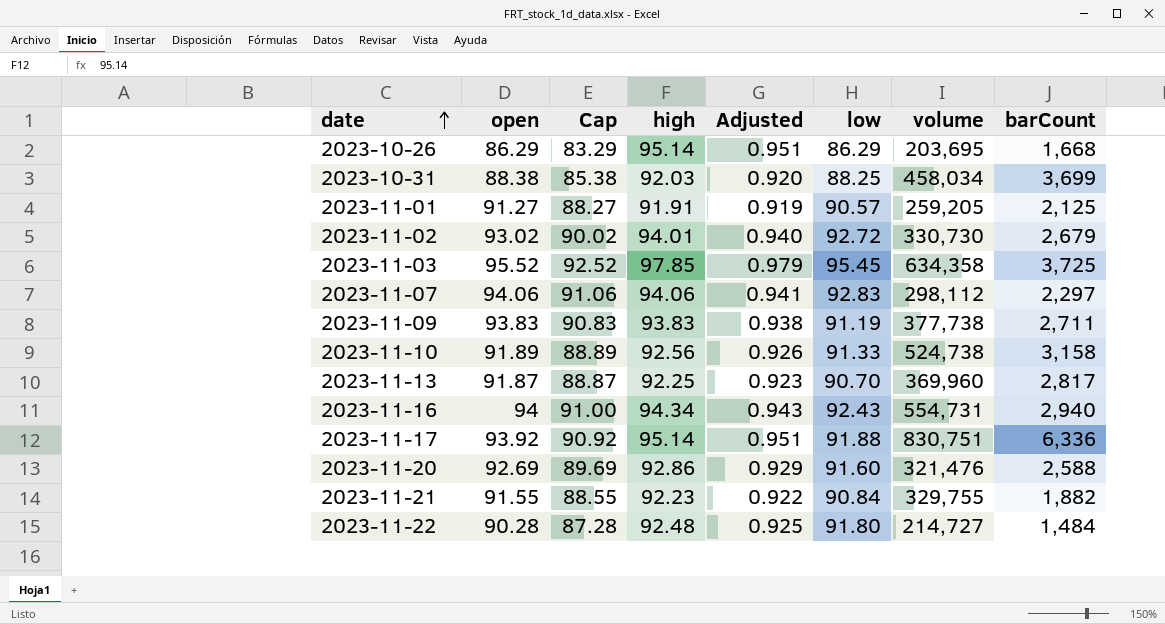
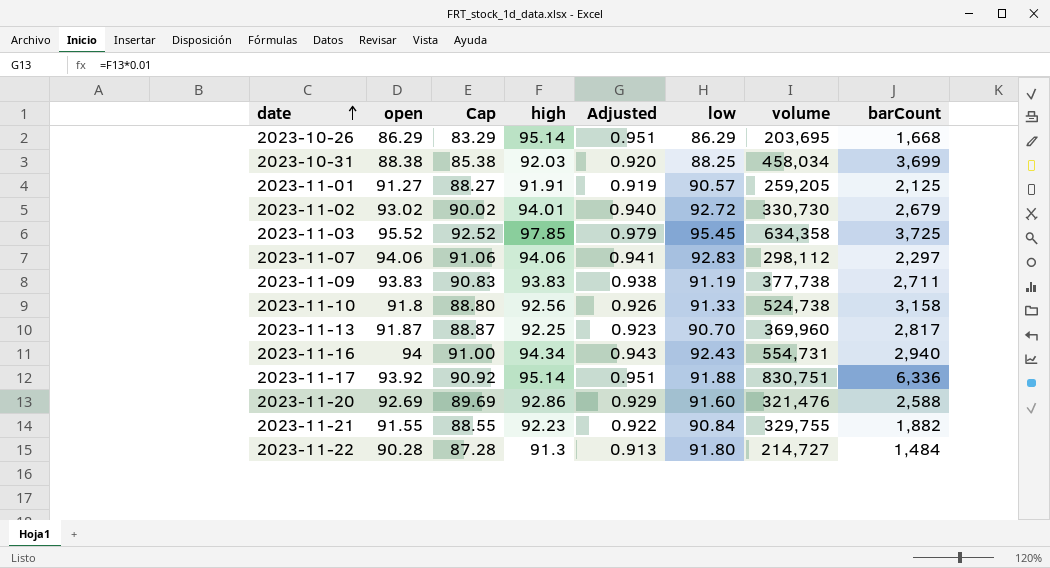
2023-11-10 | open: 91.89 -> 91.8
2023-11-10 | Cap: 88.89 -> 88.80
2023-11-22 | high: 92.48 -> 91.3
2023-11-22 | Adjusted: 0.925 -> 0.913

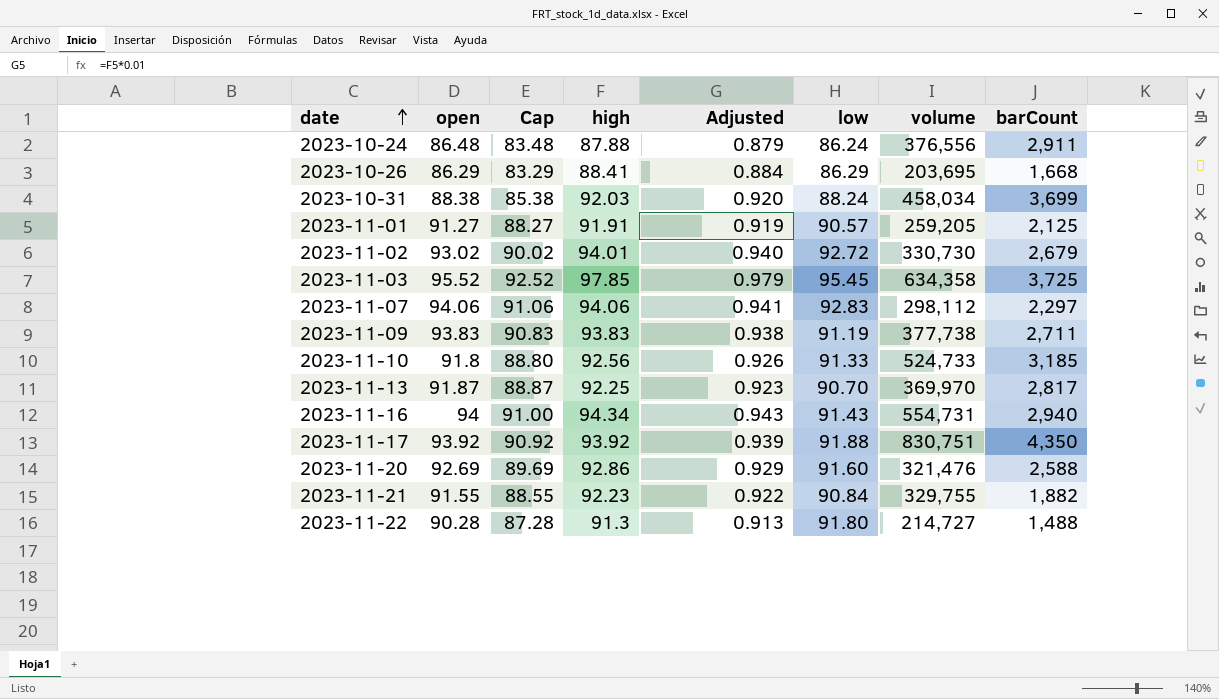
row 2023-10-24: none -> 86.48 | 83.48 | 87.88 | 0.879 | 86.24 | 376,556 | 2,911
2023-10-26 | high: 95.14 -> 88.41
2023-10-26 | Adjusted: 0.951 -> 0.884
2023-10-31 | low: 88.25 -> 88.24
2023-11-10 | volume: 524,738 -> 524,733
2023-11-10 | barCount: 3,158 -> 3,185
2023-11-13 | volume: 369,960 -> 369,970
2023-11-16 | low: 92.43 -> 91.43
2023-11-17 | high: 95.14 -> 93.92
2023-11-17 | Adjusted: 0.951 -> 0.939
2023-11-17 | barCount: 6,336 -> 4,350
2023-11-22 | barCount: 1,484 -> 1,488

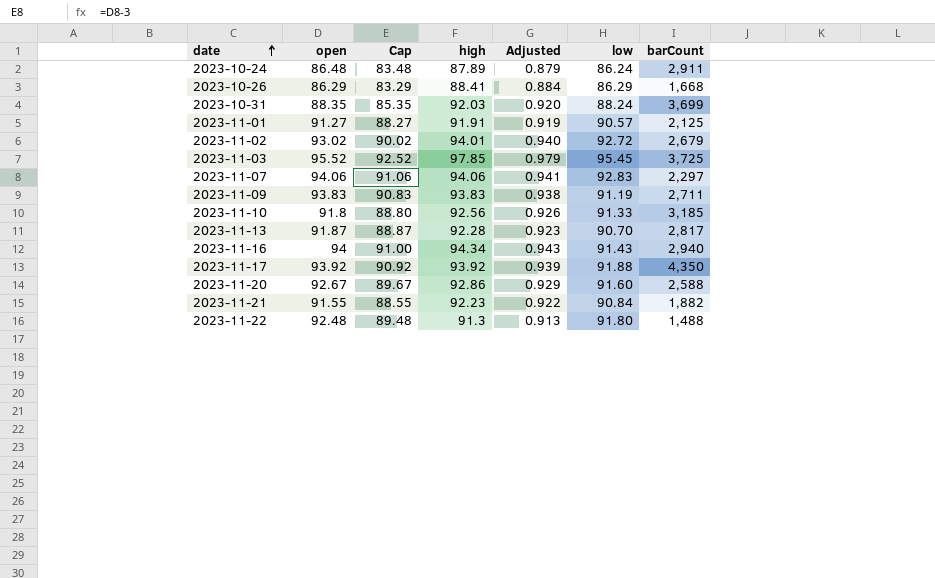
column volume | position: 7 -> none
2023-10-24 | high: 87.88 -> 87.89
2023-10-31 | open: 88.38 -> 88.35
2023-10-31 | Cap: 85.38 -> 85.35
2023-11-13 | high: 92.25 -> 92.28
2023-11-20 | open: 92.69 -> 92.67
2023-11-20 | Cap: 89.69 -> 89.67
2023-11-22 | open: 90.28 -> 92.48
2023-11-22 | Cap: 87.28 -> 89.48

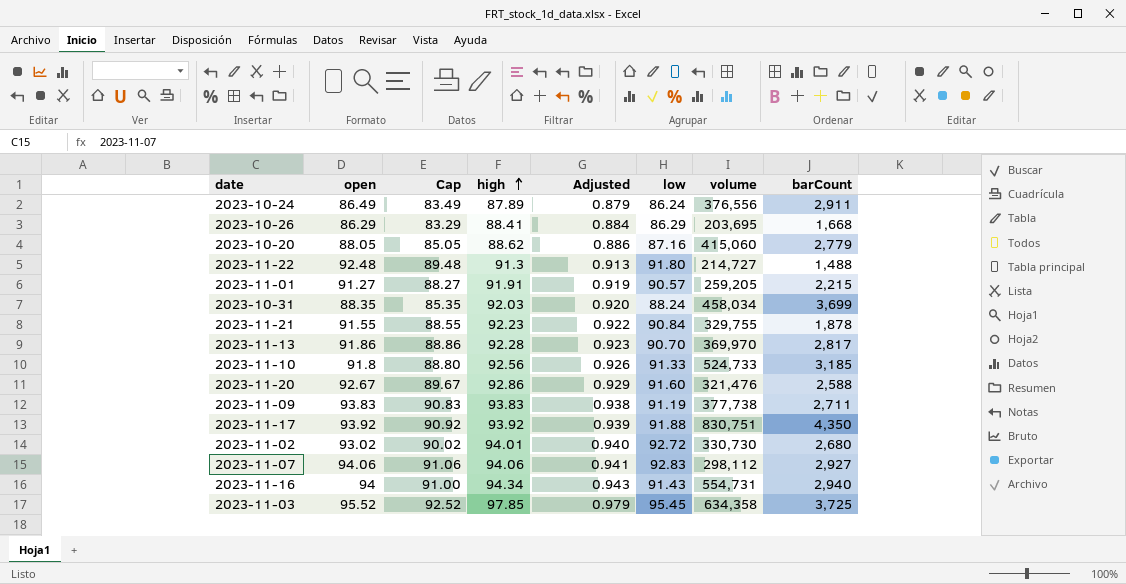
row order: date ascending -> high ascending
column volume | position: none -> 7
2023-10-24 | open: 86.48 -> 86.49
2023-10-24 | Cap: 83.48 -> 83.49
row 2023-10-20: none -> 88.05 | 85.05 | 88.62 | 0.886 | 87.16 | 415,060 | 2,779
2023-11-01 | barCount: 2,125 -> 2,215
2023-11-21 | barCount: 1,882 -> 1,878
2023-11-13 | open: 91.87 -> 91.86
2023-11-13 | Cap: 88.87 -> 88.86
2023-11-02 | barCount: 2,679 -> 2,680
2023-11-07 | barCount: 2,297 -> 2,927

